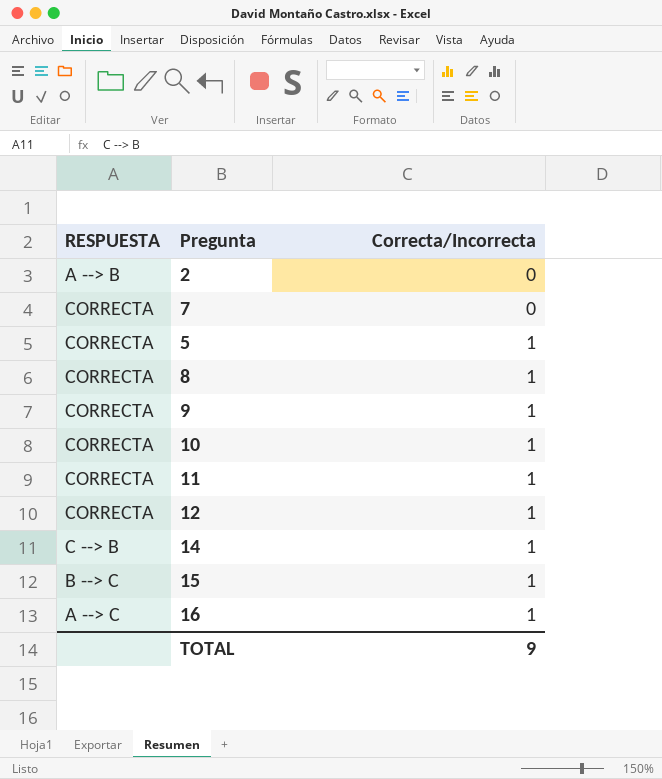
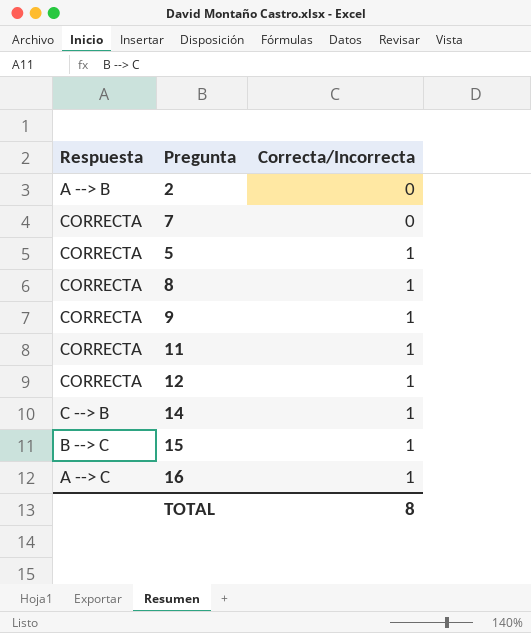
column name: RESPUESTA -> Respuesta
row 10: CORRECTA | 1 -> none
TOTAL | Correcta/Incorrecta: 9 -> 8

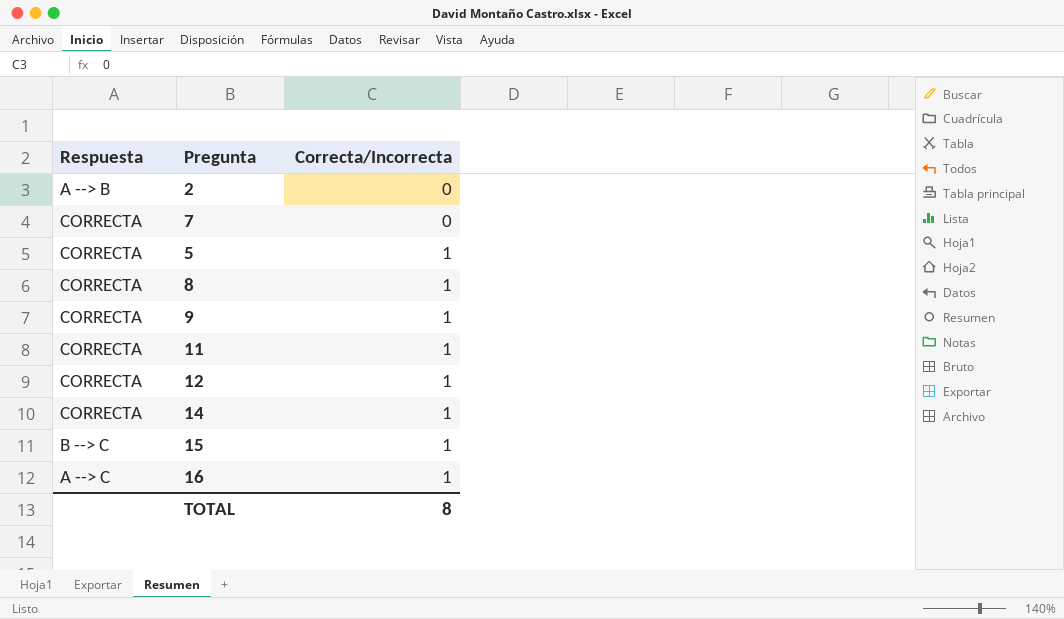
14 | Respuesta: C --> B -> CORRECTA

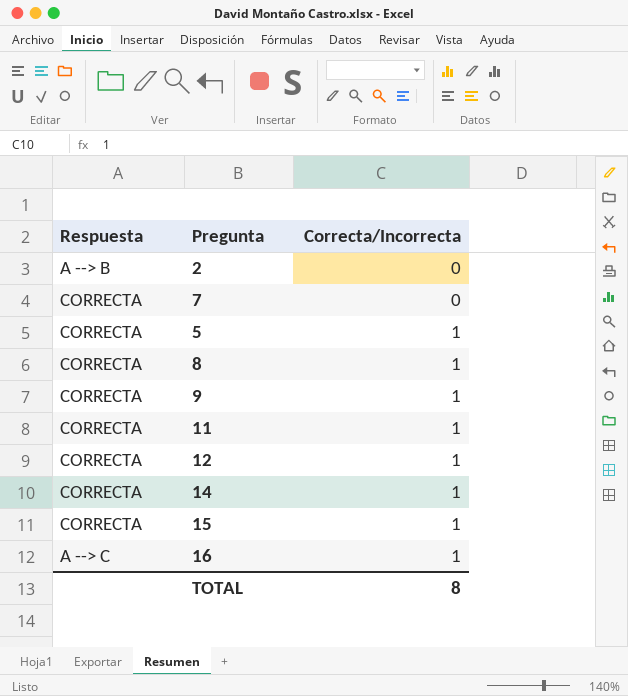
15 | Respuesta: B --> C -> CORRECTA

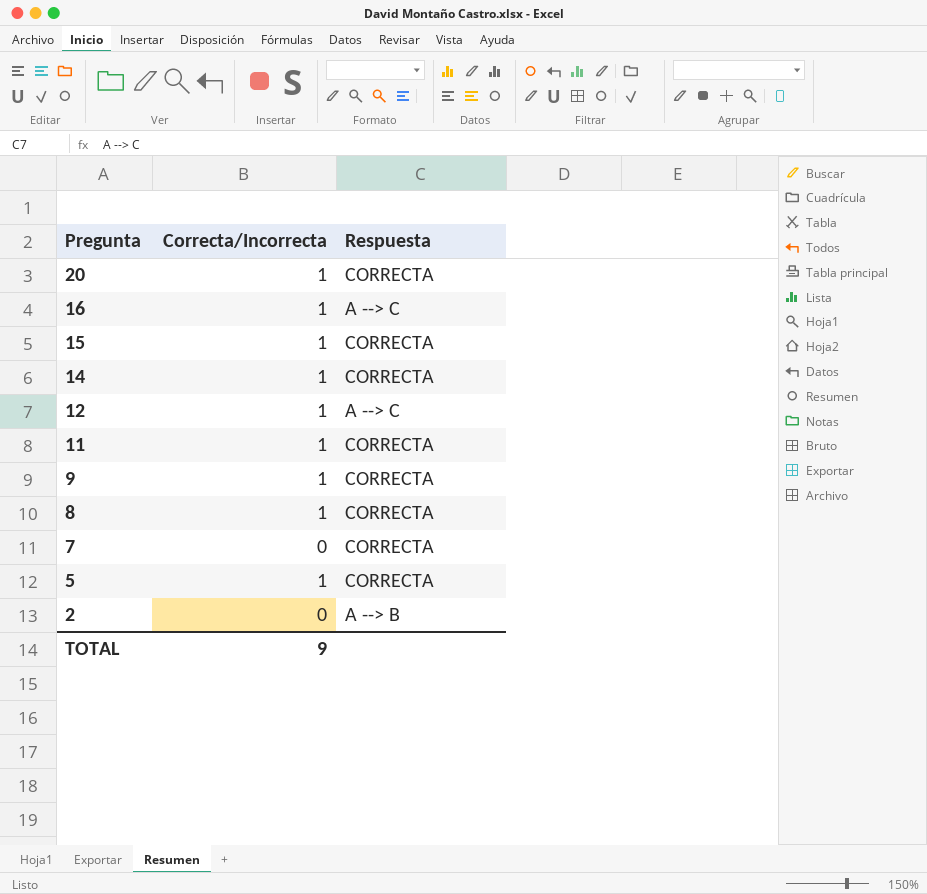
row order: Correcta/Incorrecta ascending -> Pregunta descending
column Respuesta | position: 1 -> 3
row 20: none -> 1 | CORRECTA
12 | Respuesta: CORRECTA -> A --> C
TOTAL | Correcta/Incorrecta: 8 -> 9

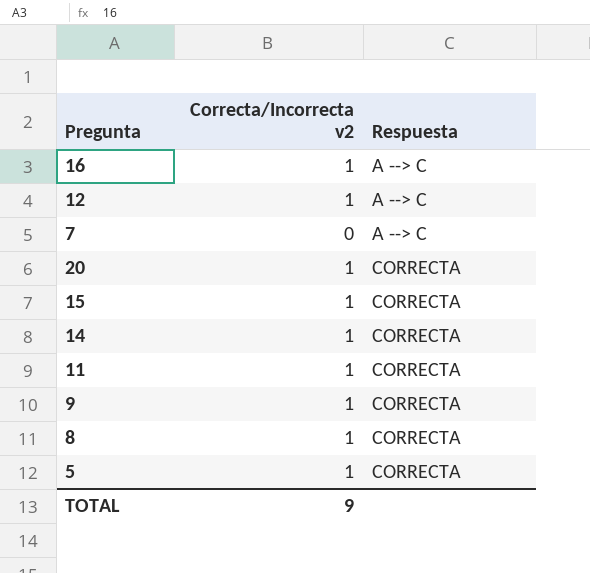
row order: Pregunta descending -> Respuesta ascending
column name: Correcta/Incorrecta -> Correcta/Incorrecta v2
row 2: 0 | A --> B -> none
7 | Respuesta: CORRECTA -> A --> C

